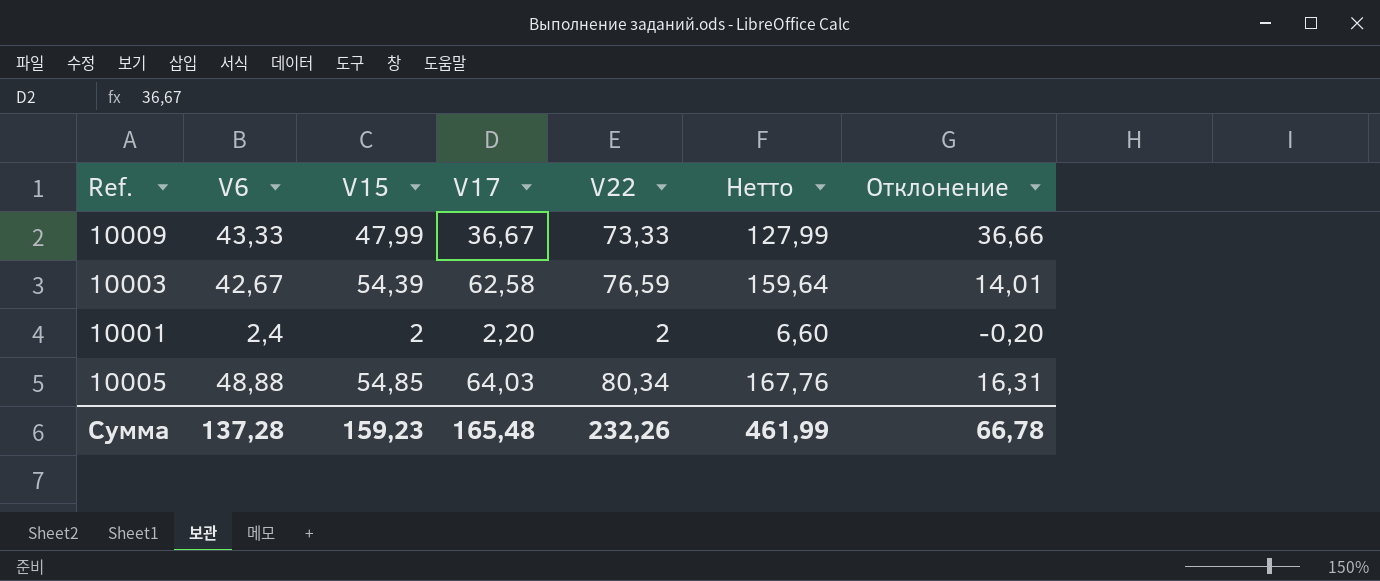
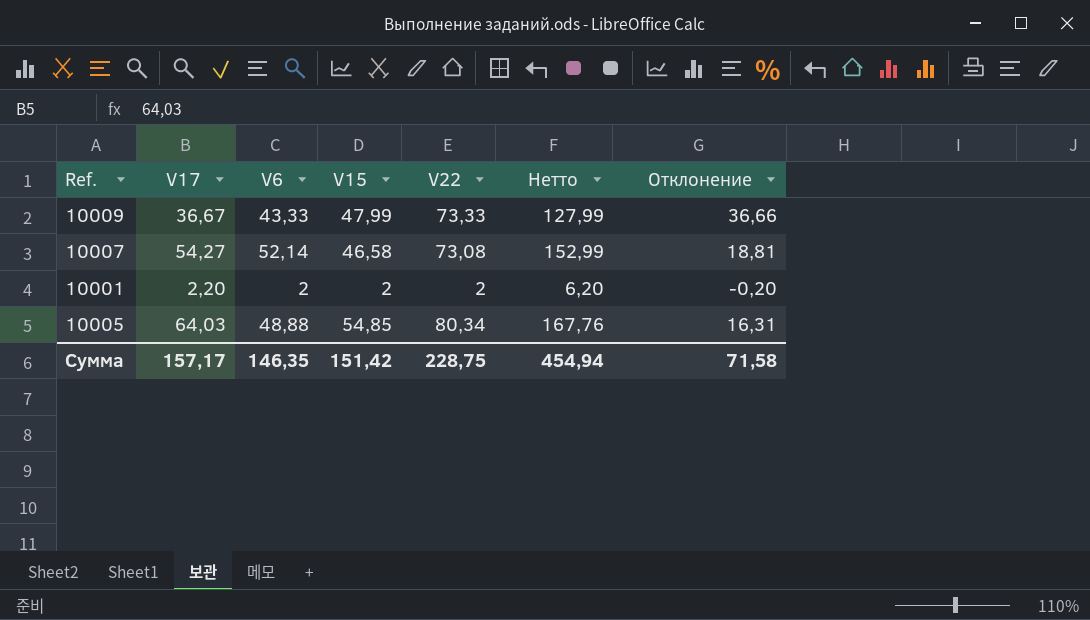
column V17 | position: 4 -> 2
row 10003: 42,67 | 54,39 | 62,58 | 76,59 | 159,64 | 14,01 -> none
row 10007: none -> 54,27 | 52,14 | 46,58 | 73,08 | 152,99 | 18,81
10001 | V6: 2,4 -> 2
10001 | Нетто: 6,60 -> 6,20
Сумма | V17: 165,48 -> 157,17
Сумма | V6: 137,28 -> 146,35
Сумма | V15: 159,23 -> 151,42
Сумма | V22: 232,26 -> 228,75
Сумма | Нетто: 461,99 -> 454,94
Сумма | Отклонение: 66,78 -> 71,58

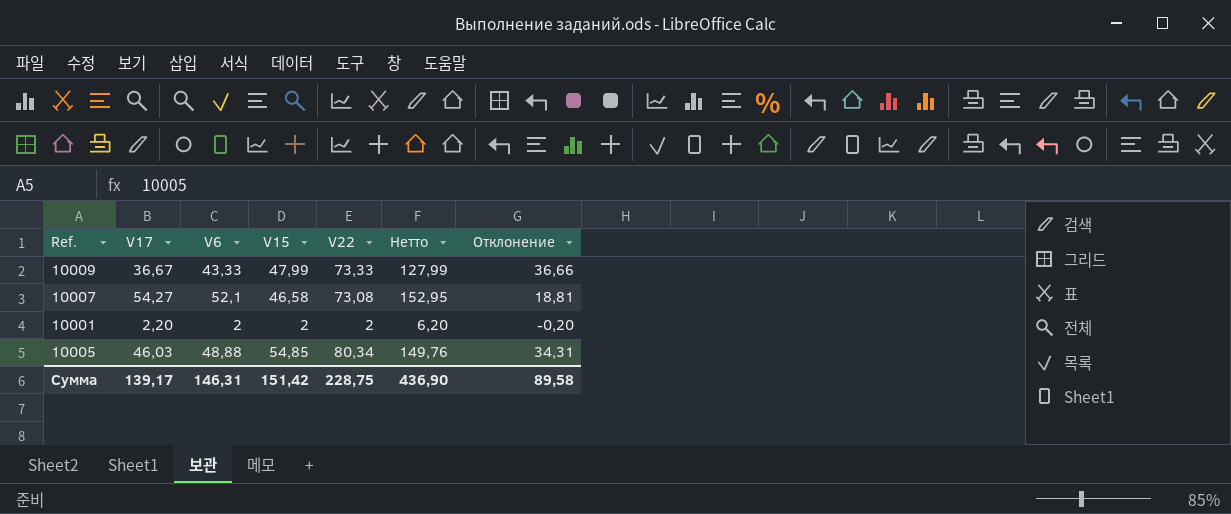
10007 | V6: 52,14 -> 52,1
10007 | Нетто: 152,99 -> 152,95
10005 | V17: 64,03 -> 46,03
10005 | Нетто: 167,76 -> 149,76
10005 | Отклонение: 16,31 -> 34,31
Сумма | V17: 157,17 -> 139,17
Сумма | V6: 146,35 -> 146,31
Сумма | Нетто: 454,94 -> 436,90
Сумма | Отклонение: 71,58 -> 89,58

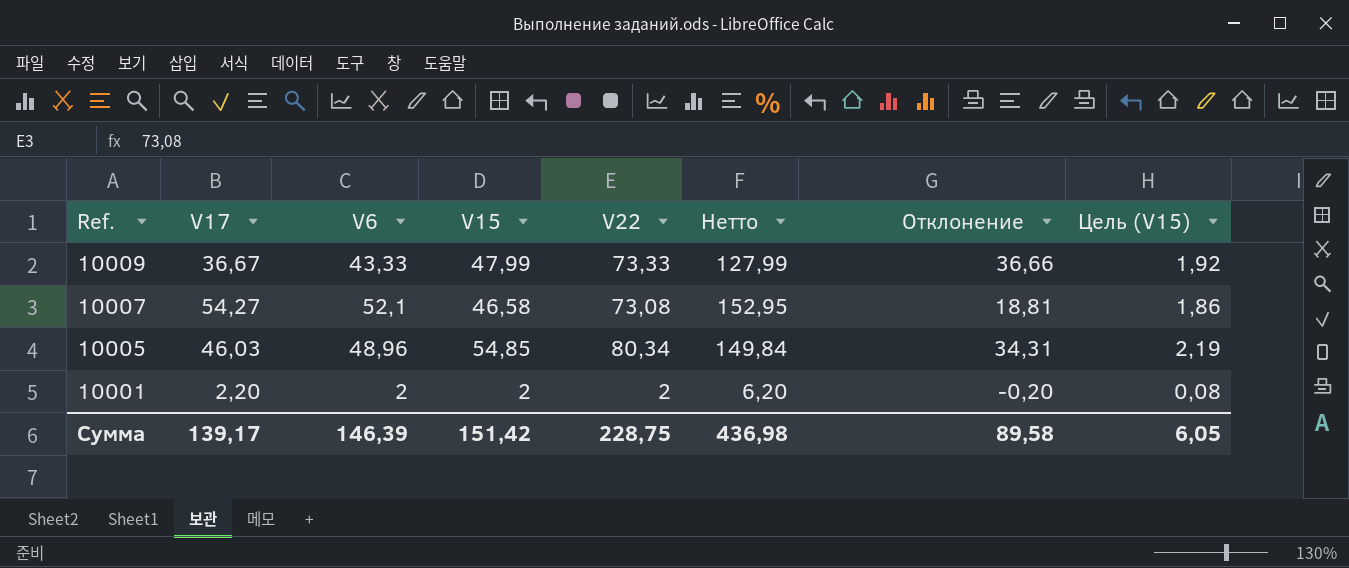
row order: none -> Ref. descending
column Цель (V15) | formula: none -> [V15] * 0,04
10005 | V6: 48,88 -> 48,96
10005 | Нетто: 149,76 -> 149,84
Сумма | V6: 146,31 -> 146,39
Сумма | Нетто: 436,90 -> 436,98

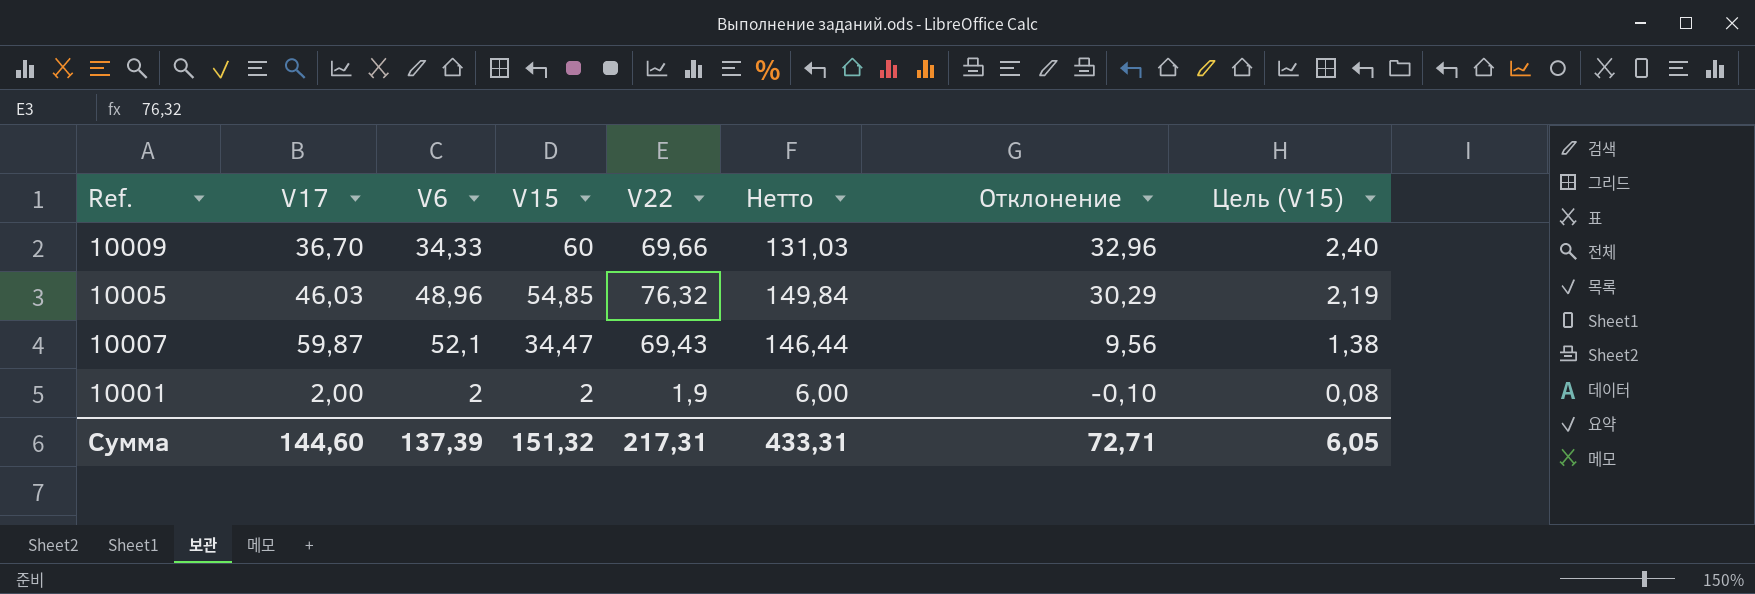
row order: Ref. descending -> V15 descending
10009 | V17: 36,67 -> 36,70
10009 | V6: 43,33 -> 34,33
10009 | V15: 47,99 -> 60
10009 | V22: 73,33 -> 69,66
10009 | Нетто: 127,99 -> 131,03
10009 | Отклонение: 36,66 -> 32,96
10009 | Цель (V15): 1,92 -> 2,40
10005 | V22: 80,34 -> 76,32
10005 | Отклонение: 34,31 -> 30,29
10007 | V17: 54,27 -> 59,87
10007 | V15: 46,58 -> 34,47
10007 | V22: 73,08 -> 69,43
10007 | Нетто: 152,95 -> 146,44
10007 | Отклонение: 18,81 -> 9,56
10007 | Цель (V15): 1,86 -> 1,38
10001 | V17: 2,20 -> 2,00
10001 | V22: 2 -> 1,9
10001 | Нетто: 6,20 -> 6,00
10001 | Отклонение: -0,20 -> -0,10
Сумма | V17: 139,17 -> 144,60
Сумма | V6: 146,39 -> 137,39
Сумма | V15: 151,42 -> 151,32
Сумма | V22: 228,75 -> 217,31
Сумма | Нетто: 436,98 -> 433,31
Сумма | Отклонение: 89,58 -> 72,71

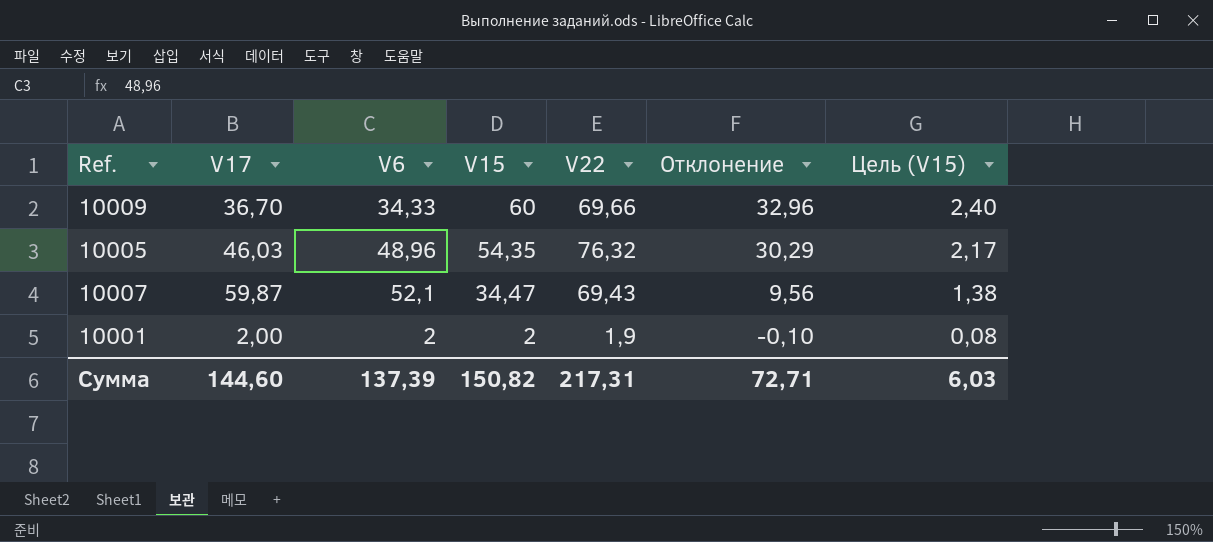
column Нетто | formula: [V17] + [V6] + [V15] -> none
10005 | V15: 54,85 -> 54,35
10005 | Цель (V15): 2,19 -> 2,17
Сумма | V15: 151,32 -> 150,82
Сумма | Цель (V15): 6,05 -> 6,03

